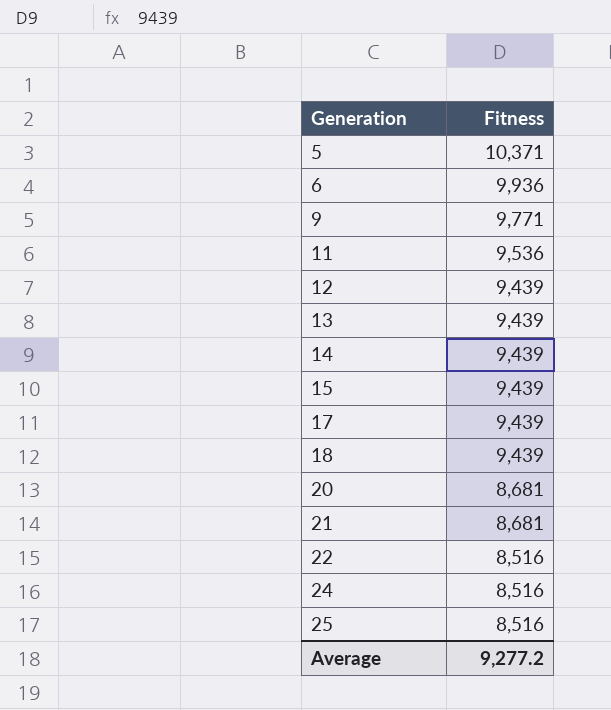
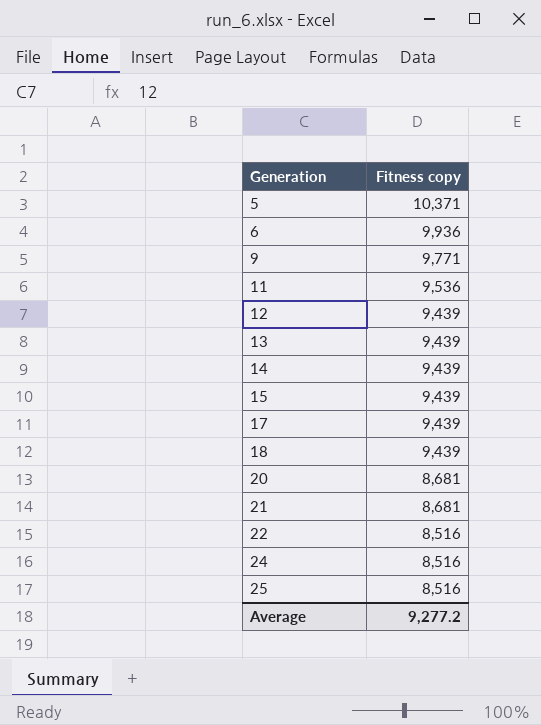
column name: Fitness -> Fitness copy

